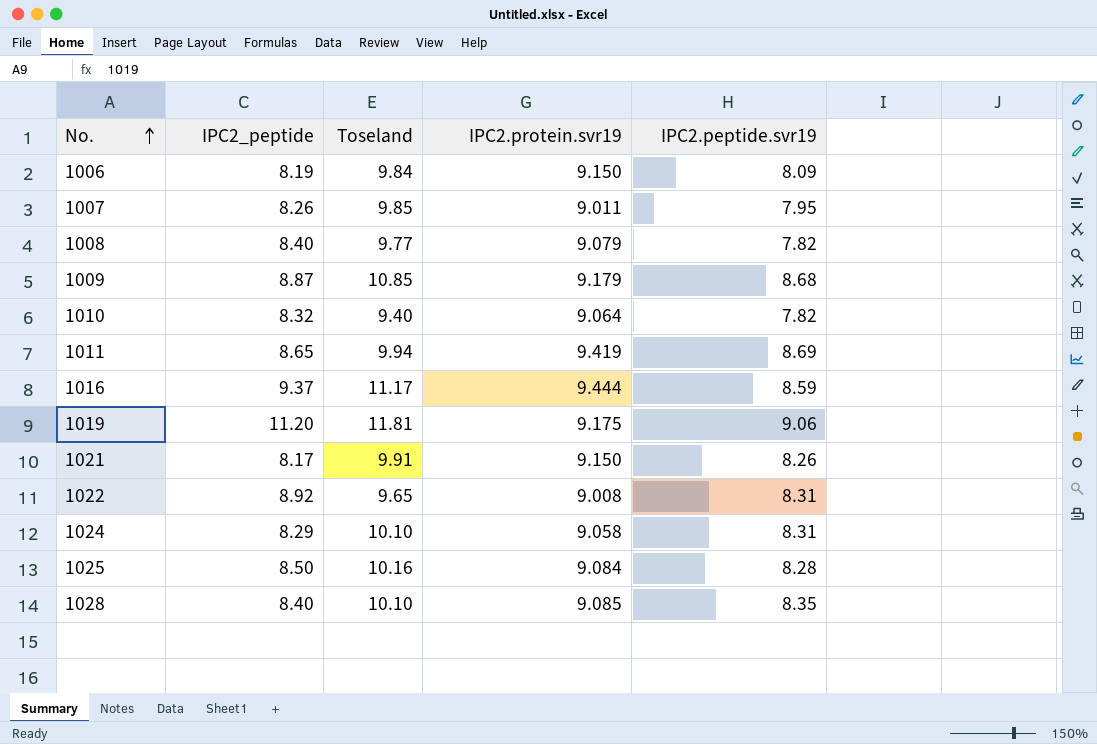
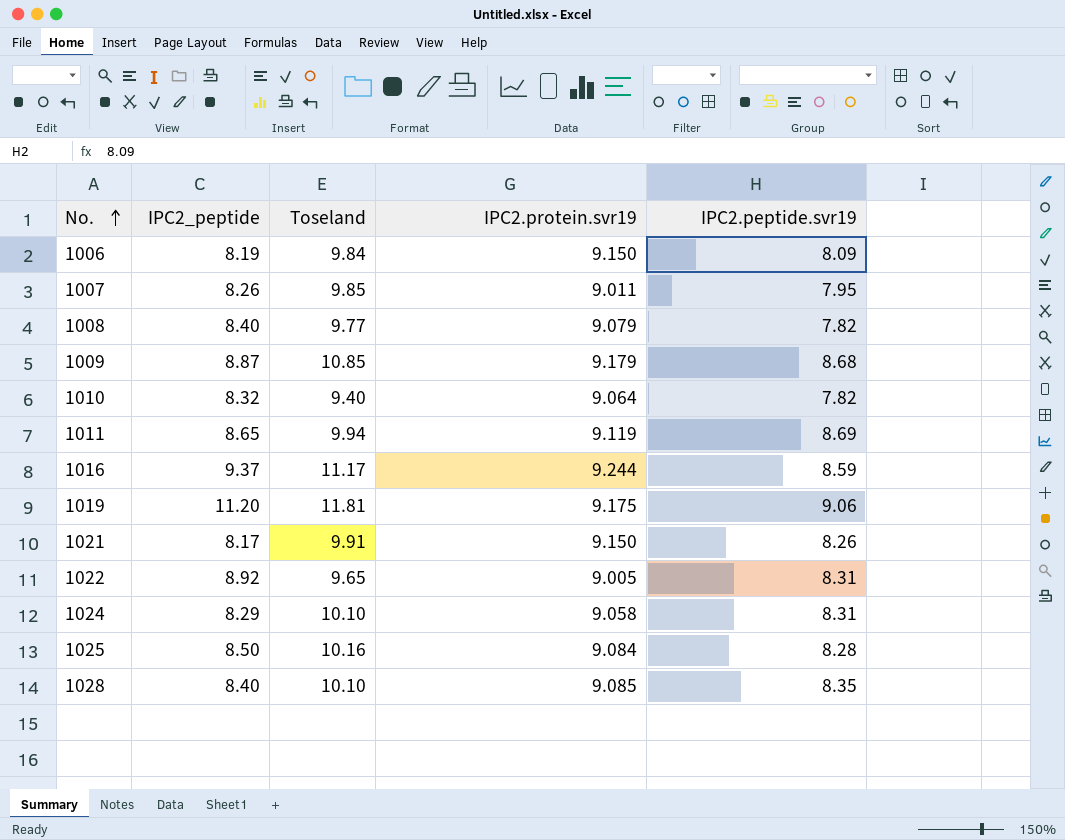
1011 | IPC2.protein.svr19: 9.419 -> 9.119
1016 | IPC2.protein.svr19: 9.444 -> 9.244
1022 | IPC2.protein.svr19: 9.008 -> 9.005

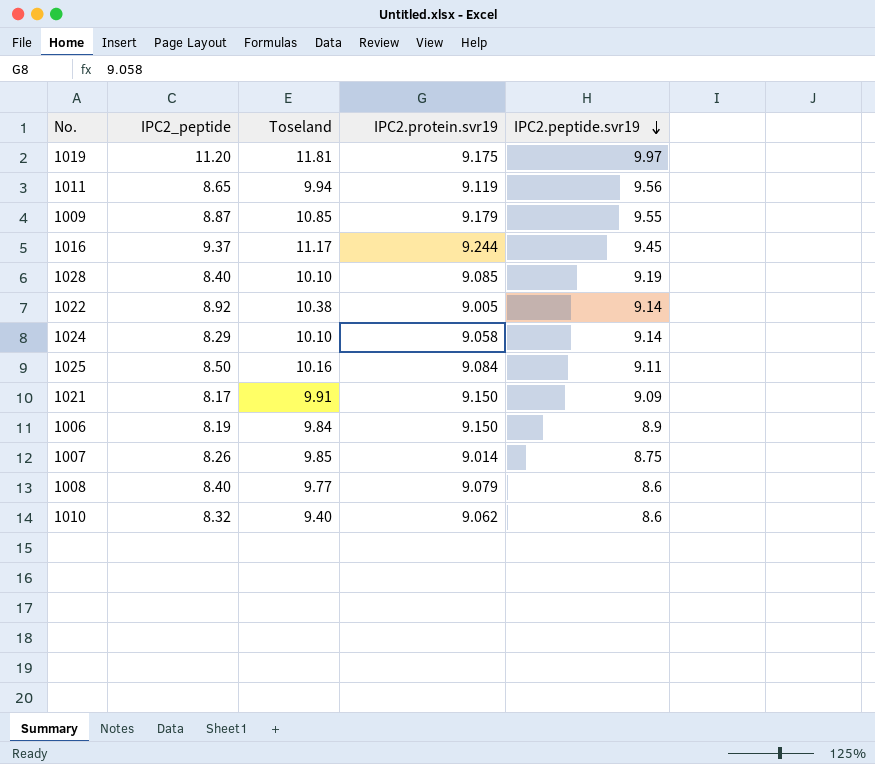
row order: No. ascending -> IPC2.peptide.svr19 descending
1019 | IPC2.peptide.svr19: 9.06 -> 9.97
1011 | IPC2.peptide.svr19: 8.69 -> 9.56
1009 | IPC2.peptide.svr19: 8.68 -> 9.55
1016 | IPC2.peptide.svr19: 8.59 -> 9.45
1028 | IPC2.peptide.svr19: 8.35 -> 9.19
1022 | Toseland: 9.65 -> 10.38
1022 | IPC2.peptide.svr19: 8.31 -> 9.14
1024 | IPC2.peptide.svr19: 8.31 -> 9.14
1025 | IPC2.peptide.svr19: 8.28 -> 9.11
1021 | IPC2.peptide.svr19: 8.26 -> 9.09
1006 | IPC2.peptide.svr19: 8.09 -> 8.9
1007 | IPC2.protein.svr19: 9.011 -> 9.014
1007 | IPC2.peptide.svr19: 7.95 -> 8.75
1008 | IPC2.peptide.svr19: 7.82 -> 8.6
1010 | IPC2.protein.svr19: 9.064 -> 9.062
1010 | IPC2.peptide.svr19: 7.82 -> 8.6

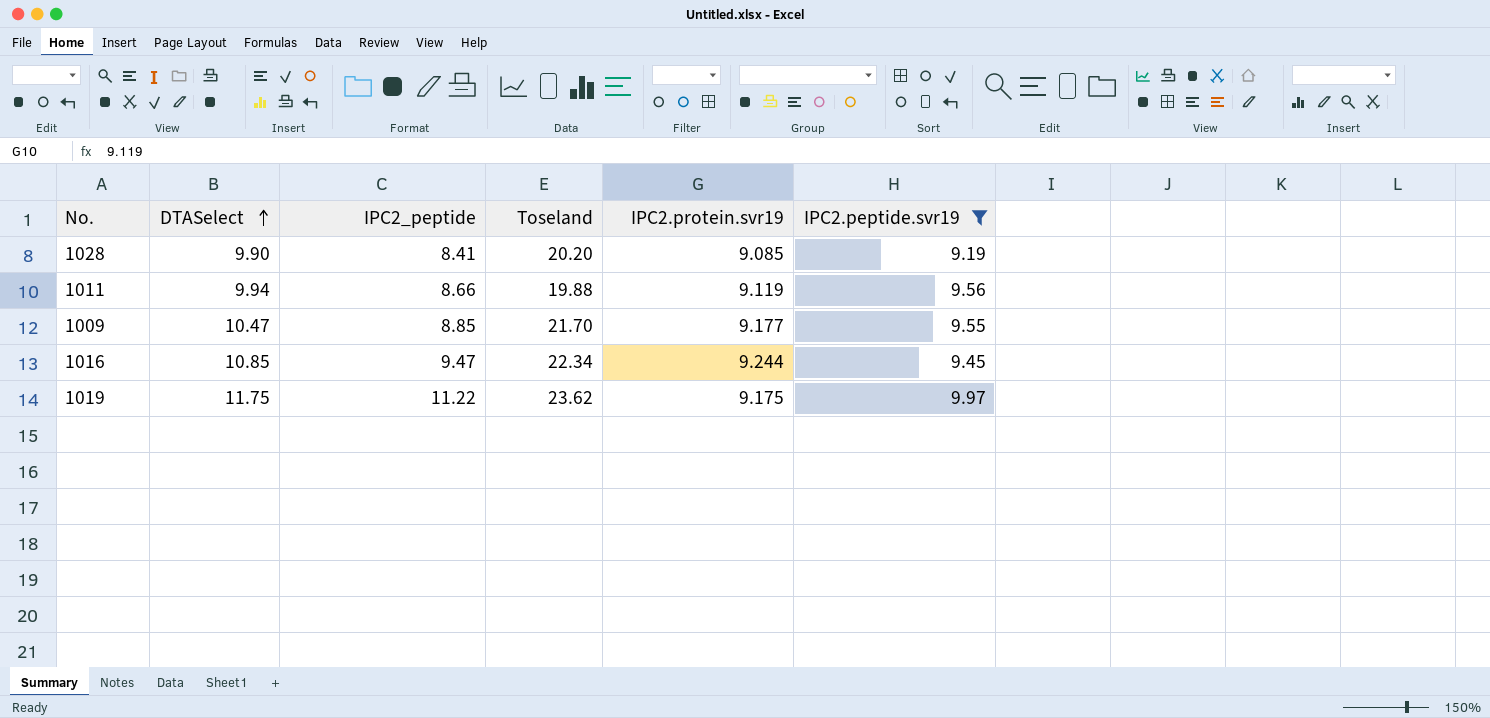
filter: none -> IPC2.peptide.svr19 >= 9.19
row order: IPC2.peptide.svr19 descending -> DTASelect ascending
column DTASelect | position: none -> 2
1028 | IPC2_peptide: 8.40 -> 8.41
1028 | Toseland: 10.10 -> 20.20
1011 | IPC2_peptide: 8.65 -> 8.66
1011 | Toseland: 9.94 -> 19.88
1009 | IPC2_peptide: 8.87 -> 8.85
1009 | Toseland: 10.85 -> 21.70
1009 | IPC2.protein.svr19: 9.179 -> 9.177
1016 | IPC2_peptide: 9.37 -> 9.47
1016 | Toseland: 11.17 -> 22.34
1019 | IPC2_peptide: 11.20 -> 11.22
1019 | Toseland: 11.81 -> 23.62

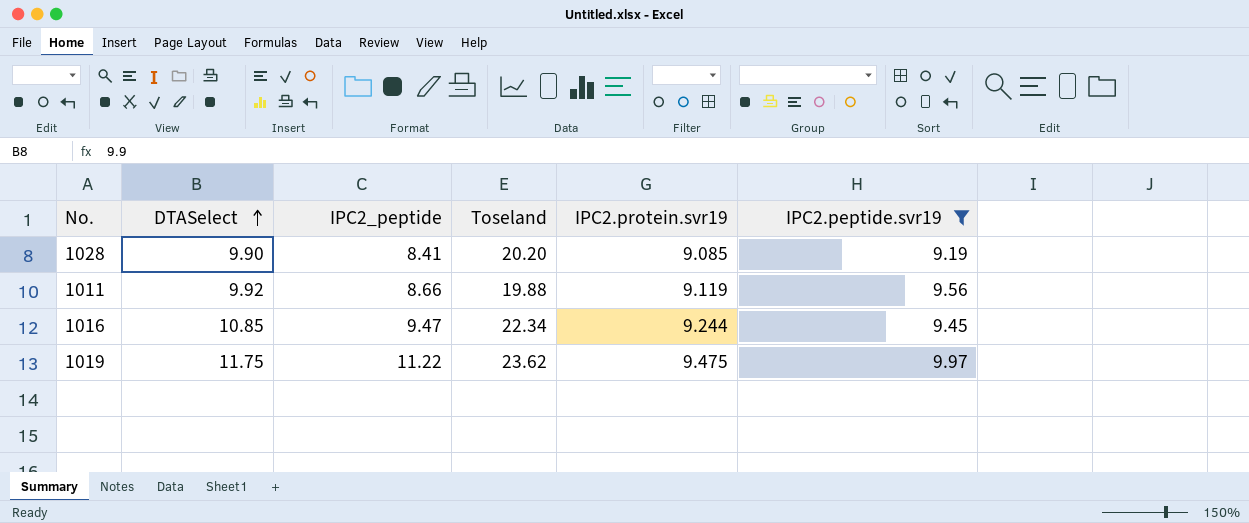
row 1009: 10.47 | 8.85 | 21.70 | 9.177 | 9.55 -> none
1011 | DTASelect: 9.94 -> 9.92
1019 | IPC2.protein.svr19: 9.175 -> 9.475

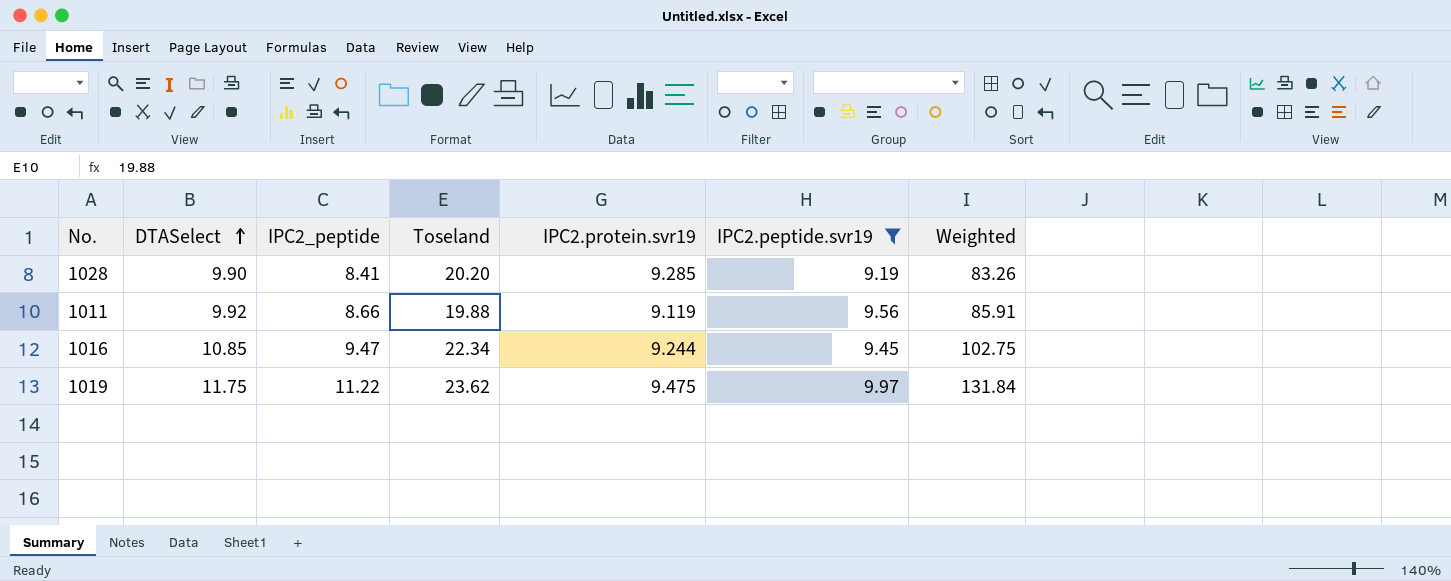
column Weighted | formula: none -> [DTASelect] * [IPC2_peptide]
1028 | IPC2.protein.svr19: 9.085 -> 9.285

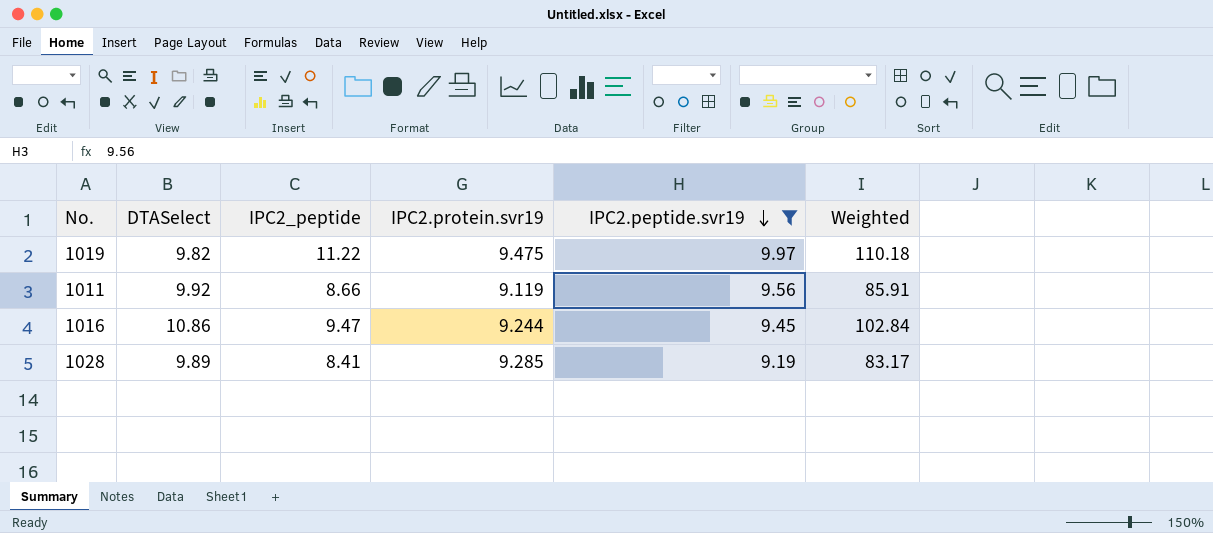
row order: DTASelect ascending -> IPC2.peptide.svr19 descending
column Toseland | position: 4 -> none
1019 | DTASelect: 11.75 -> 9.82
1019 | Weighted: 131.84 -> 110.18
1016 | DTASelect: 10.85 -> 10.86
1016 | Weighted: 102.75 -> 102.84
1028 | DTASelect: 9.90 -> 9.89
1028 | Weighted: 83.26 -> 83.17

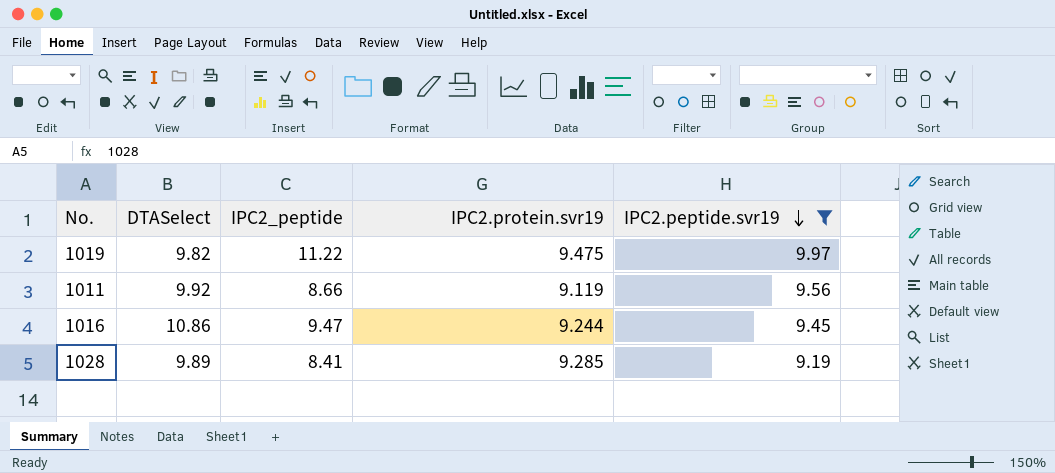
column Weighted | formula: [DTASelect] * [IPC2_peptide] -> none

